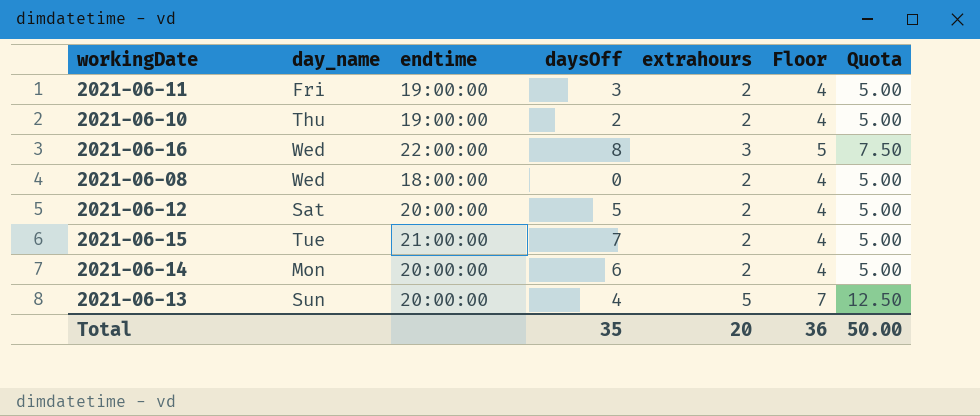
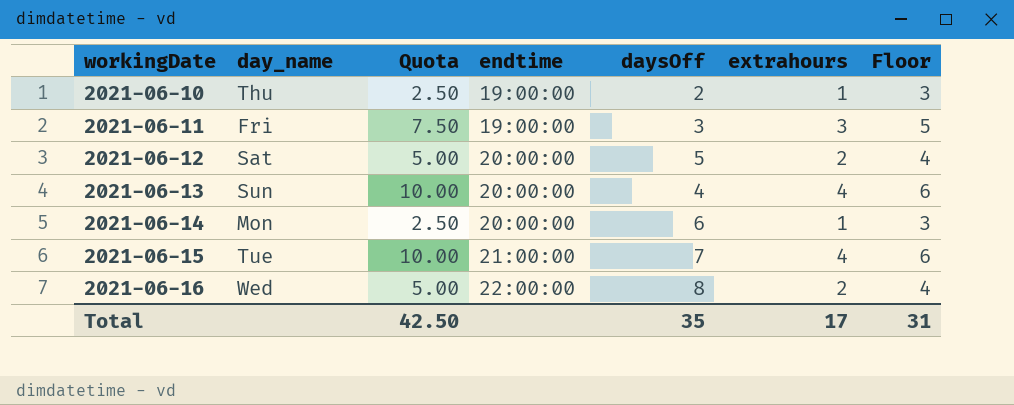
row order: none -> workingDate ascending
column Quota | position: 7 -> 3
row 2021-06-08: Wed | 18:00:00 | 0 | 2 | 4 | 5.00 -> none
2021-06-10 | Quota: 5.00 -> 2.50
2021-06-10 | extrahours: 2 -> 1
2021-06-10 | Floor: 4 -> 3
2021-06-11 | Quota: 5.00 -> 7.50
2021-06-11 | extrahours: 2 -> 3
2021-06-11 | Floor: 4 -> 5
2021-06-13 | Quota: 12.50 -> 10.00
2021-06-13 | extrahours: 5 -> 4
2021-06-13 | Floor: 7 -> 6
2021-06-14 | Quota: 5.00 -> 2.50
2021-06-14 | extrahours: 2 -> 1
2021-06-14 | Floor: 4 -> 3
2021-06-15 | Quota: 5.00 -> 10.00
2021-06-15 | extrahours: 2 -> 4
2021-06-15 | Floor: 4 -> 6
2021-06-16 | Quota: 7.50 -> 5.00
2021-06-16 | extrahours: 3 -> 2
2021-06-16 | Floor: 5 -> 4
Total | Quota: 50.00 -> 42.50
Total | extrahours: 20 -> 17
Total | Floor: 36 -> 31

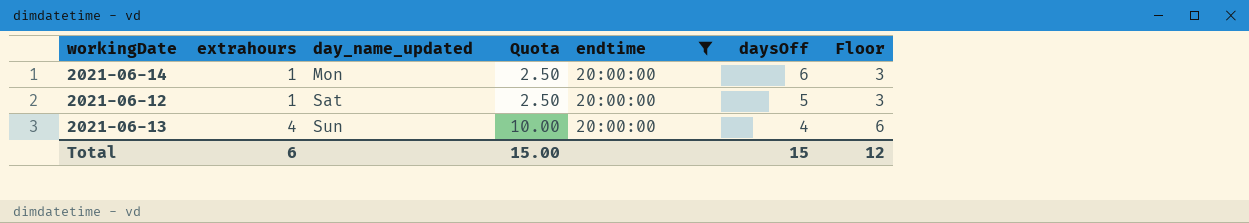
filter: none -> endtime = 20:00:00
row order: workingDate ascending -> extrahours ascending
column extrahours | position: 6 -> 2
column name: day_name -> day_name_updated
2021-06-12 | extrahours: 2 -> 1
2021-06-12 | Quota: 5.00 -> 2.50
2021-06-12 | Floor: 4 -> 3
Total | extrahours: 17 -> 6
Total | Quota: 42.50 -> 15.00
Total | daysOff: 35 -> 15
Total | Floor: 31 -> 12

